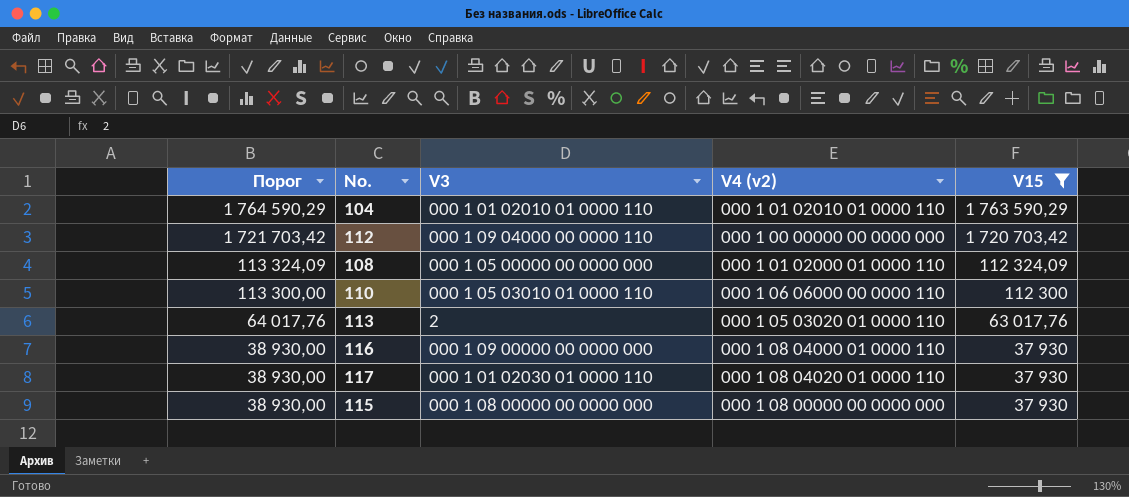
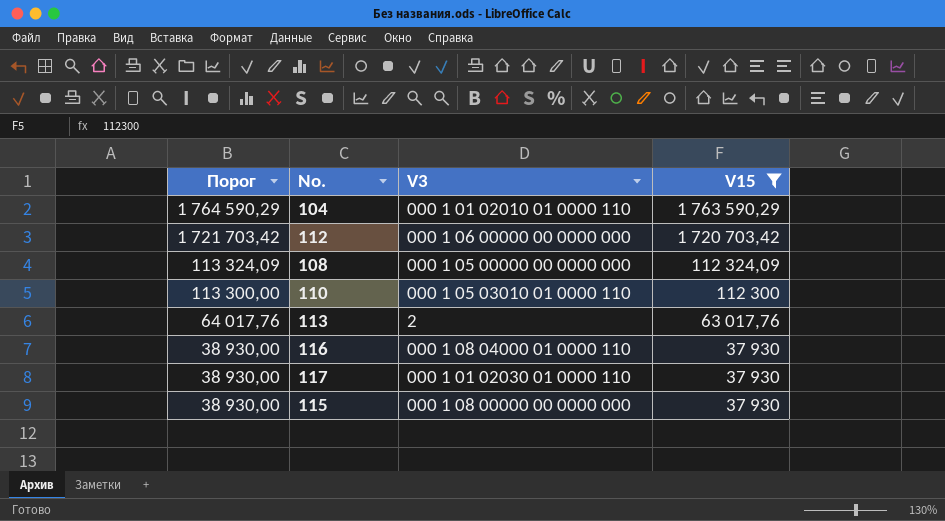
column V4 (v2) | position: 4 -> none
112 | V3: 000 1 09 04000 00 0000 110 -> 000 1 06 00000 00 0000 000
116 | V3: 000 1 09 00000 00 0000 000 -> 000 1 08 04000 01 0000 110

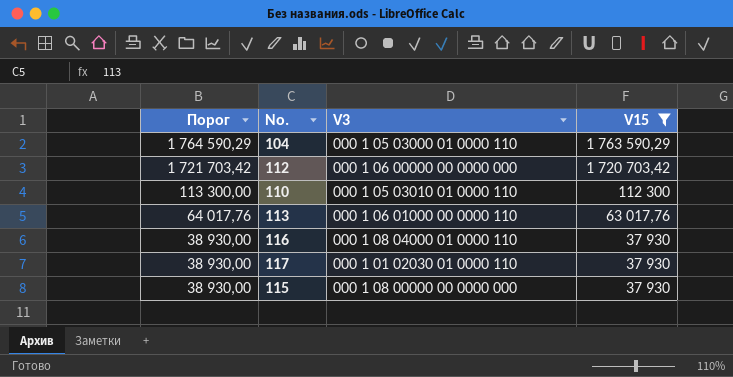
row 108: 113 324,09 | 000 1 05 00000 00 0000 000 | 112 324,09 -> none
104 | V3: 000 1 01 02010 01 0000 110 -> 000 1 05 03000 01 0000 110
113 | V3: 2 -> 000 1 06 01000 00 0000 110

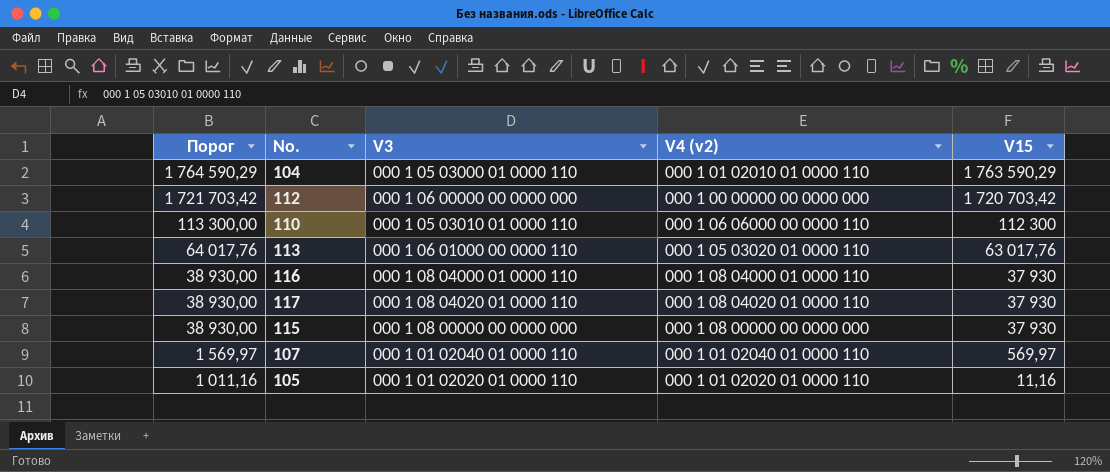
filter: V15 >= 37 930 -> none
column V4 (v2) | position: none -> 4
117 | V3: 000 1 01 02030 01 0000 110 -> 000 1 08 04020 01 0000 110

